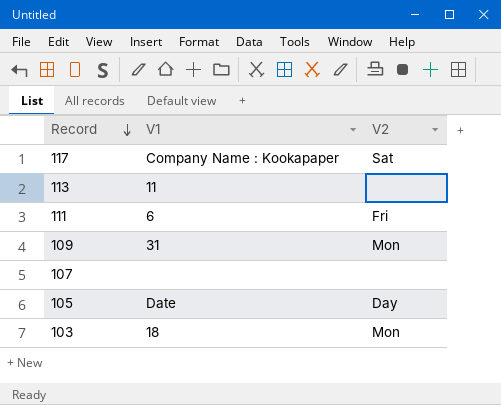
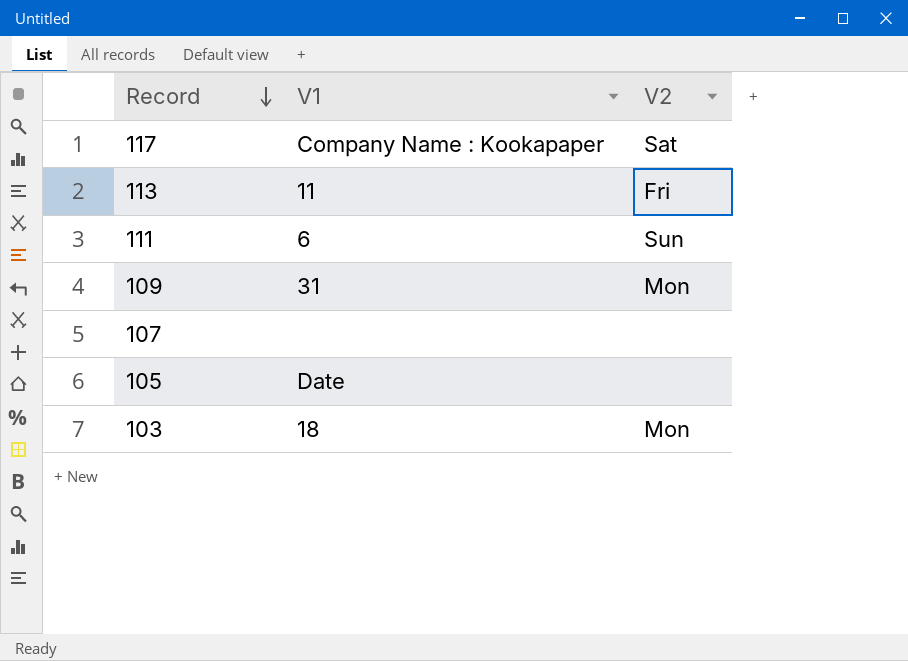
113 | V2: none -> Fri
111 | V2: Fri -> Sun
105 | V2: Day -> none

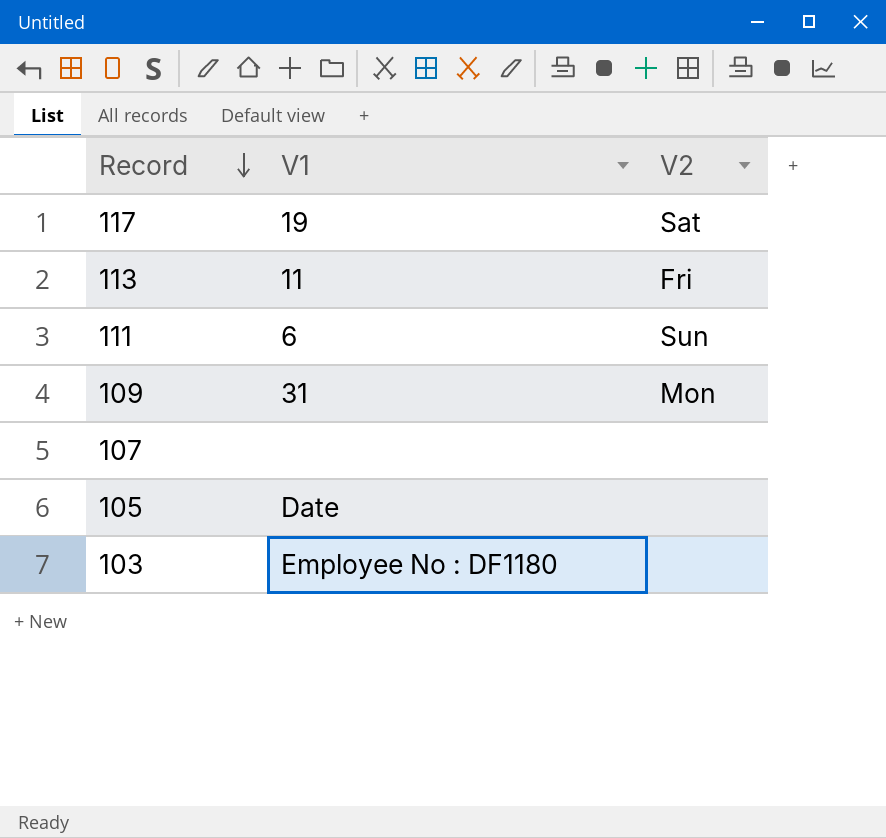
117 | V1: Company Name : Kookapaper -> 19
103 | V1: 18 -> Employee No : DF1180
103 | V2: Mon -> none

